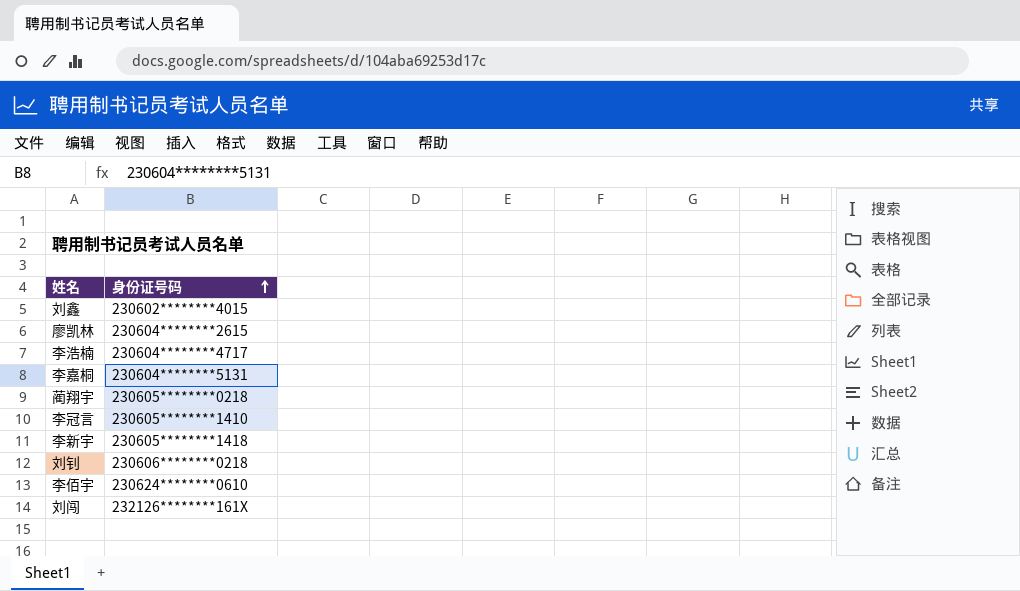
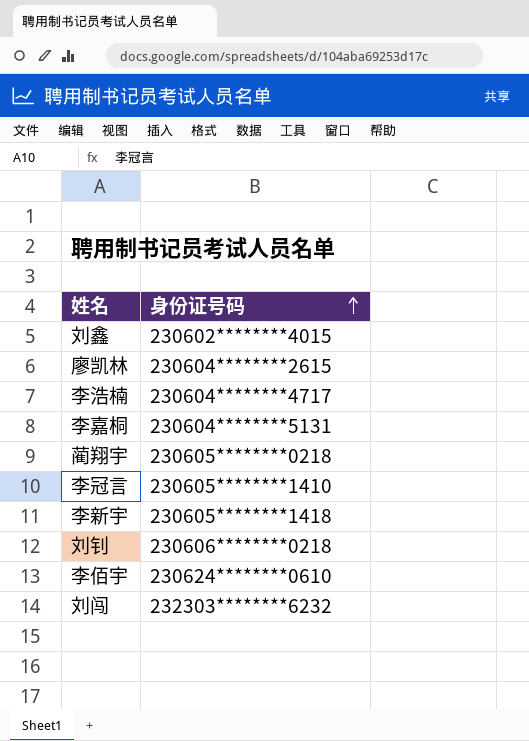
刘闯 | 身份证号码: 232126********161X -> 232303********6232

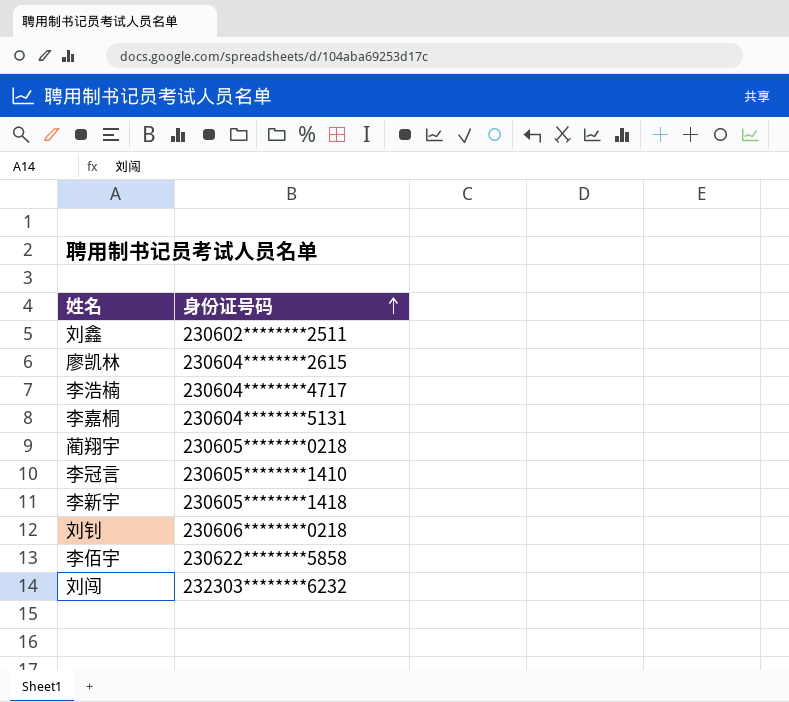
刘鑫 | 身份证号码: 230602********4015 -> 230602********2511
李佰宇 | 身份证号码: 230624********0610 -> 230622********5858

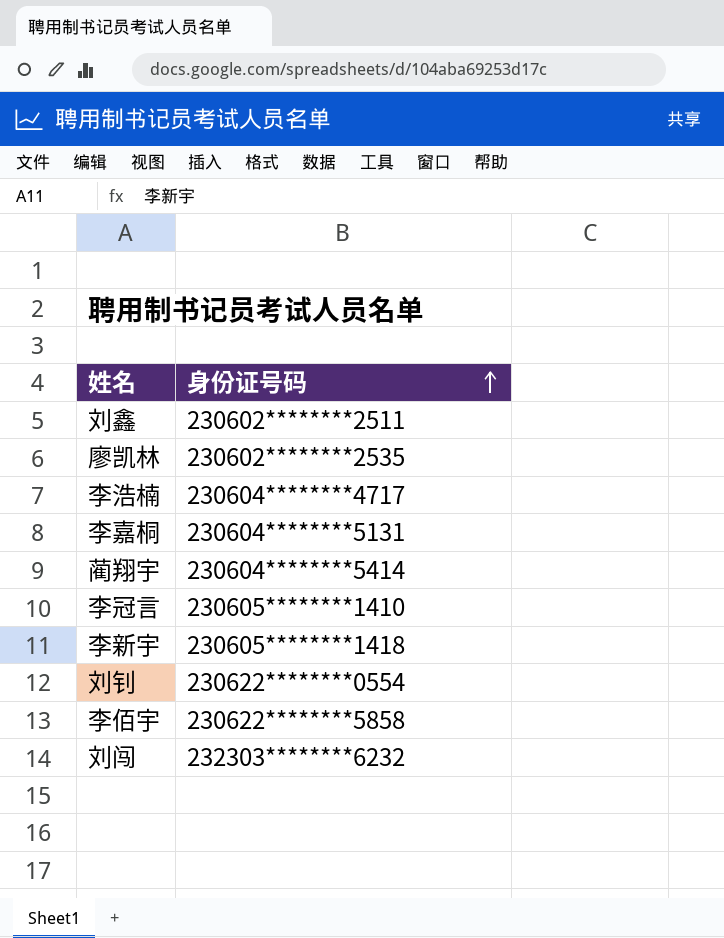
廖凯林 | 身份证号码: 230604********2615 -> 230602********2535
蔺翔宇 | 身份证号码: 230605********0218 -> 230604********5414
刘钊 | 身份证号码: 230606********0218 -> 230622********0554

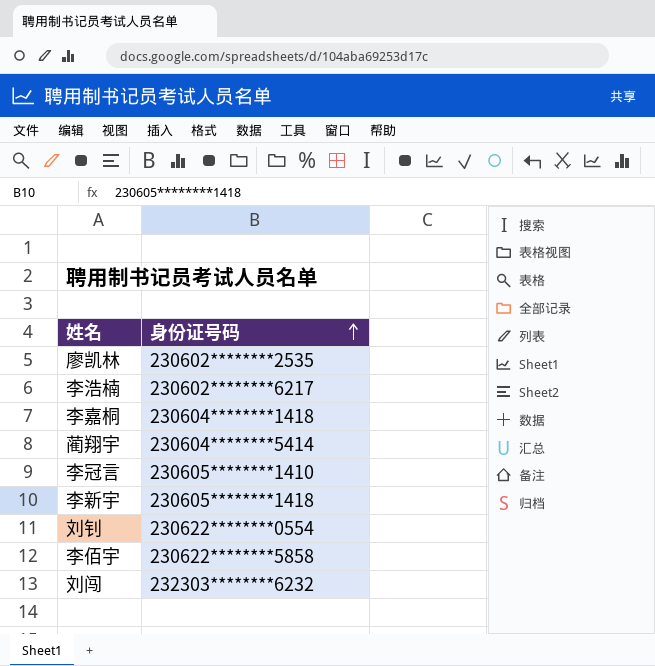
row 刘鑫: 230602********2511 -> none
李浩楠 | 身份证号码: 230604********4717 -> 230602********6217
李嘉桐 | 身份证号码: 230604********5131 -> 230604********1418

